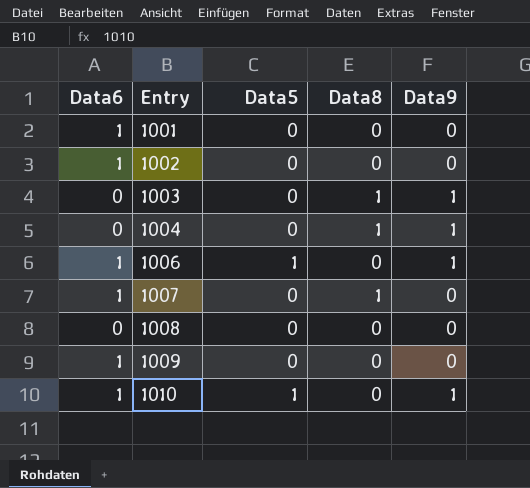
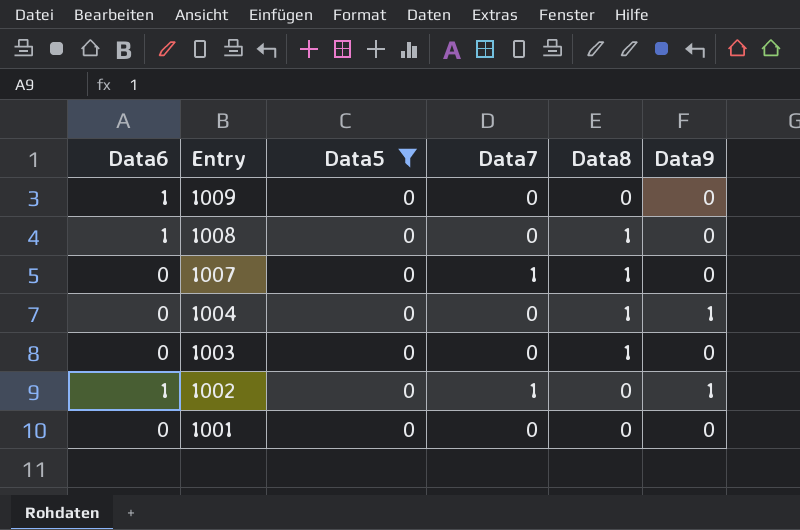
filter: none -> Data5 = 0
row order: Entry ascending -> Entry descending
column Data7 | position: none -> 4
1008 | Data6: 0 -> 1
1008 | Data8: 0 -> 1
1007 | Data6: 1 -> 0
1003 | Data9: 1 -> 0
1002 | Data9: 0 -> 1
1001 | Data6: 1 -> 0

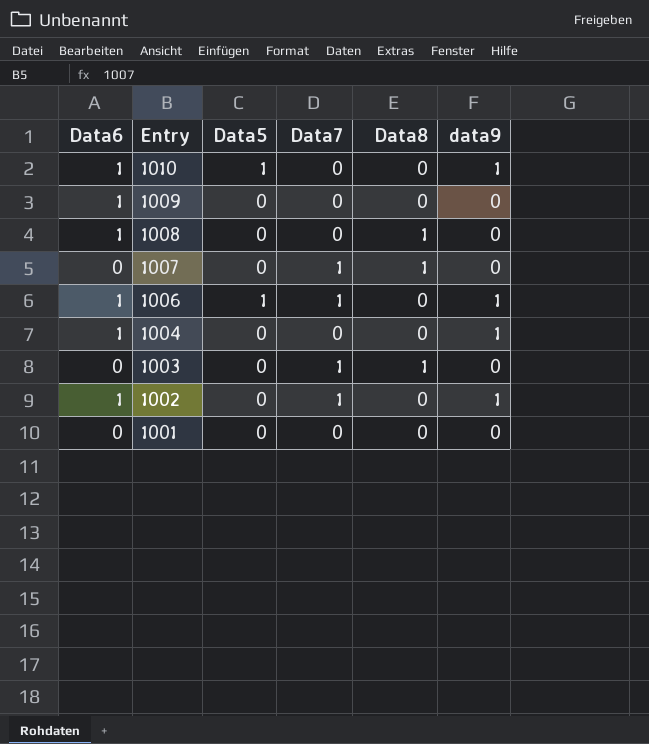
filter: Data5 = 0 -> none
column name: Data9 -> data9
1004 | Data6: 0 -> 1
1004 | Data8: 1 -> 0
1003 | Data7: 0 -> 1

